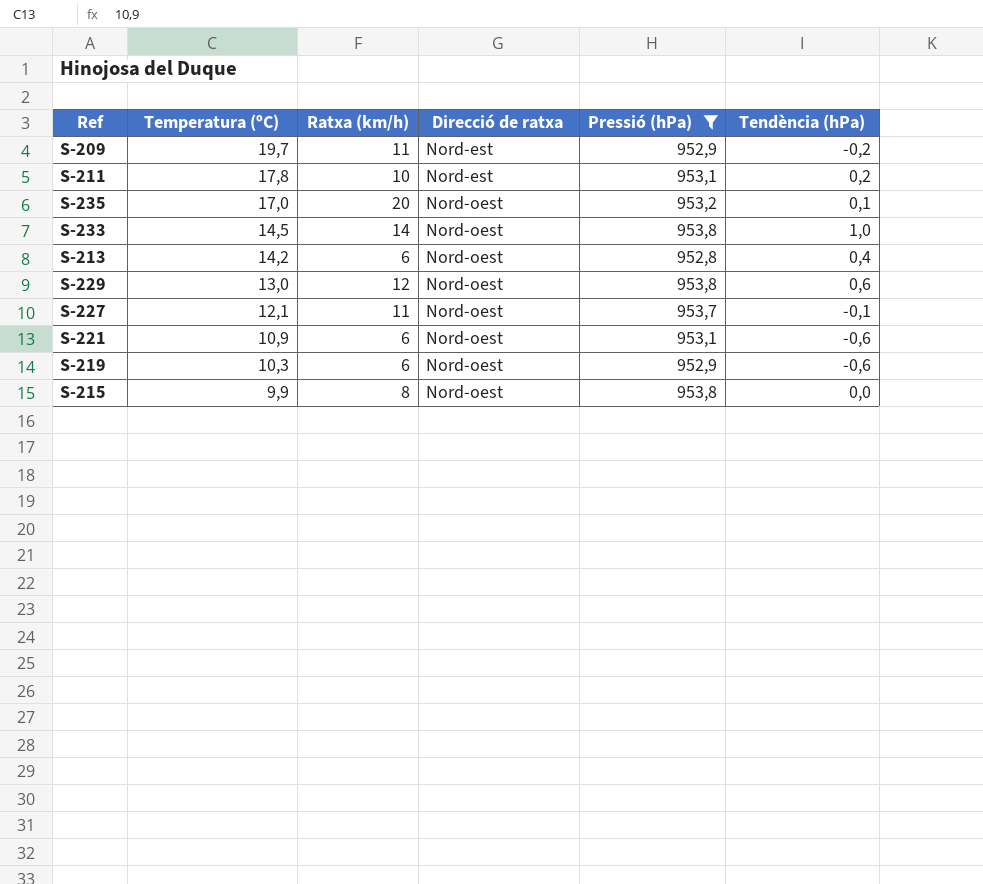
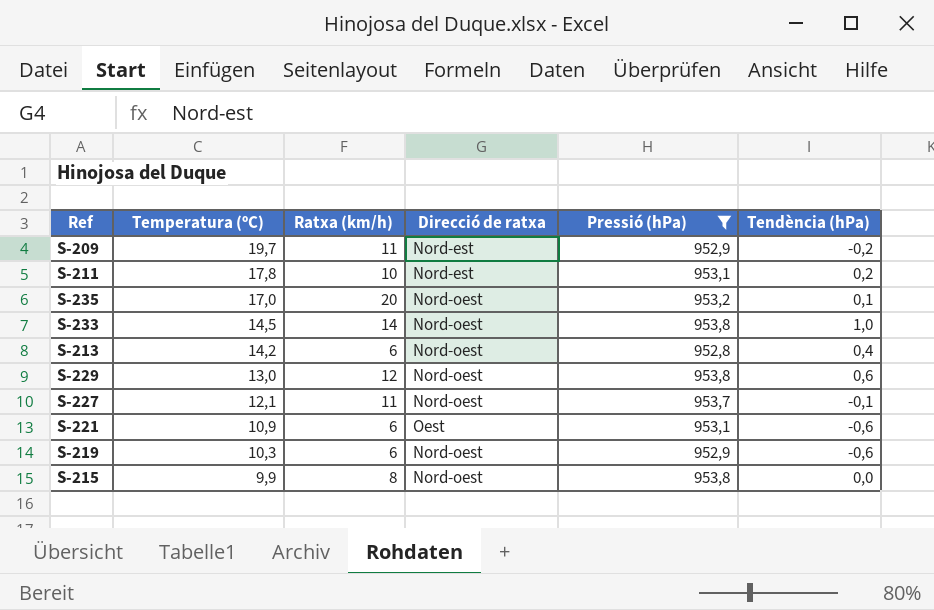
S-221 | Direcció de ratxa: Nord-oest -> Oest

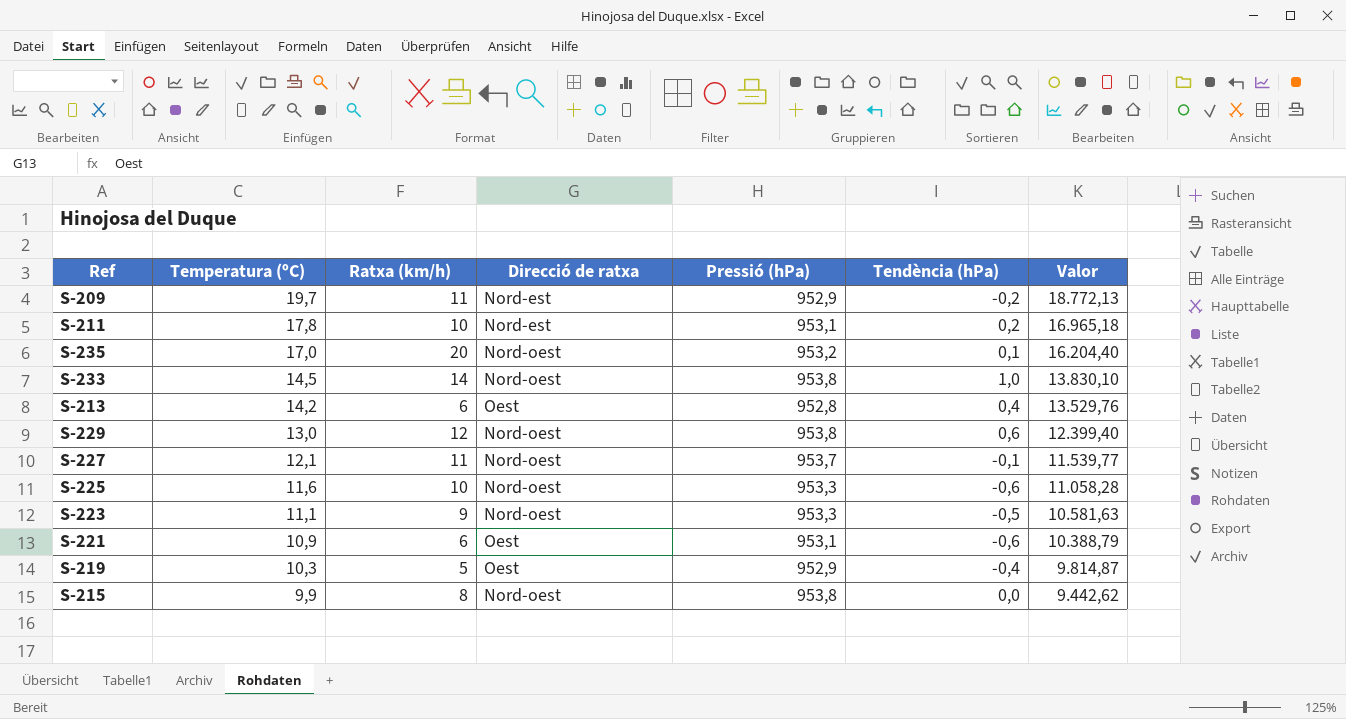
filter: Pressió (hPa) != 953,3 -> none
column Valor | formula: none -> [Temperatura (ºC)] * [Pressió (hPa)]
S-213 | Direcció de ratxa: Nord-oest -> Oest
S-219 | Ratxa (km/h): 6 -> 5
S-219 | Direcció de ratxa: Nord-oest -> Oest
S-219 | Tendència (hPa): -0,6 -> -0,4

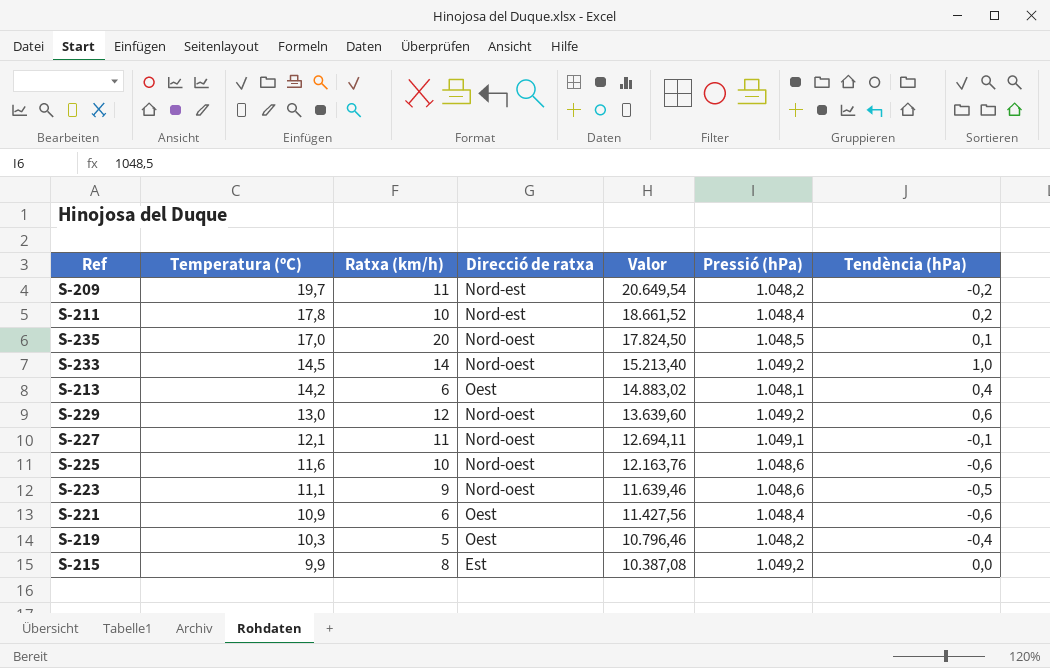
column Valor | position: 7 -> 5
S-209 | Valor: 18.772,13 -> 20.649,54
S-209 | Pressió (hPa): 952,9 -> 1.048,2
S-211 | Valor: 16.965,18 -> 18.661,52
S-211 | Pressió (hPa): 953,1 -> 1.048,4
S-235 | Valor: 16.204,40 -> 17.824,50
S-235 | Pressió (hPa): 953,2 -> 1.048,5
S-233 | Valor: 13.830,10 -> 15.213,40
S-233 | Pressió (hPa): 953,8 -> 1.049,2
S-213 | Valor: 13.529,76 -> 14.883,02
S-213 | Pressió (hPa): 952,8 -> 1.048,1
S-229 | Valor: 12.399,40 -> 13.639,60
S-229 | Pressió (hPa): 953,8 -> 1.049,2
S-227 | Valor: 11.539,77 -> 12.694,11
S-227 | Pressió (hPa): 953,7 -> 1.049,1
S-225 | Valor: 11.058,28 -> 12.163,76
S-225 | Pressió (hPa): 953,3 -> 1.048,6
S-223 | Valor: 10.581,63 -> 11.639,46
S-223 | Pressió (hPa): 953,3 -> 1.048,6
S-221 | Valor: 10.388,79 -> 11.427,56
S-221 | Pressió (hPa): 953,1 -> 1.048,4
S-219 | Valor: 9.814,87 -> 10.796,46
S-219 | Pressió (hPa): 952,9 -> 1.048,2
S-215 | Direcció de ratxa: Nord-oest -> Est
S-215 | Valor: 9.442,62 -> 10.387,08
S-215 | Pressió (hPa): 953,8 -> 1.049,2

